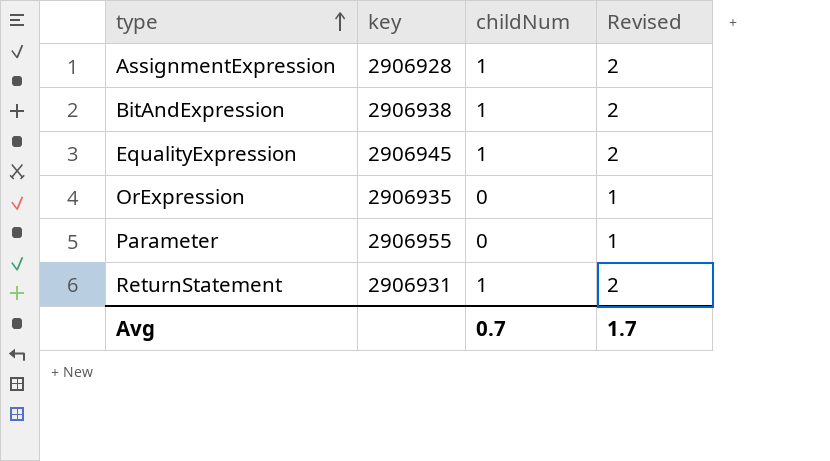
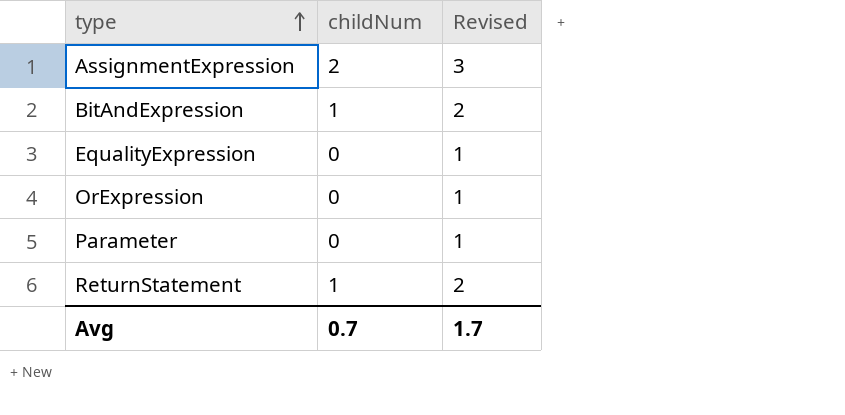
column key | position: 2 -> none
AssignmentExpression | childNum: 1 -> 2
AssignmentExpression | Revised: 2 -> 3
EqualityExpression | childNum: 1 -> 0
EqualityExpression | Revised: 2 -> 1

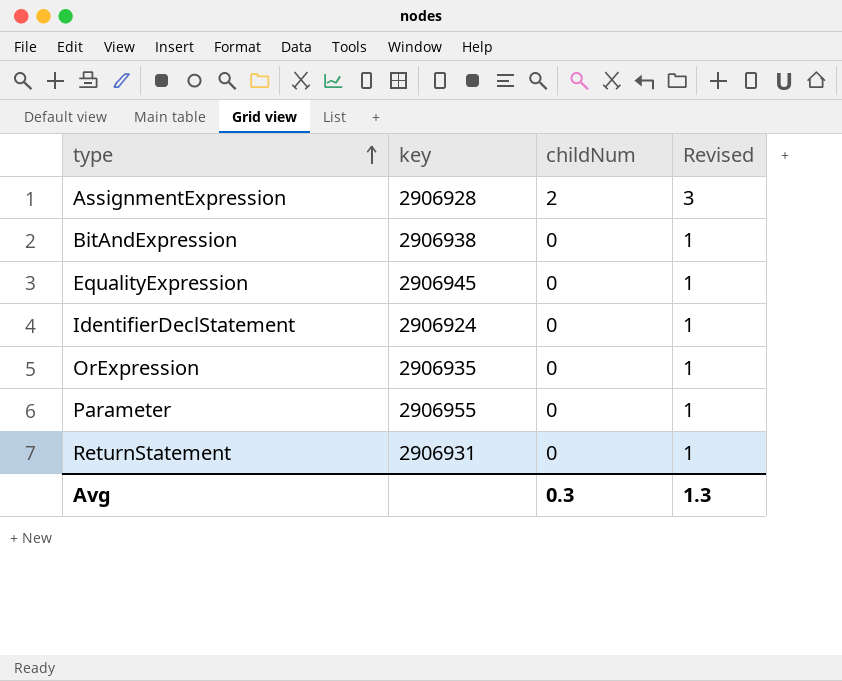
column key | position: none -> 2
BitAndExpression | childNum: 1 -> 0
BitAndExpression | Revised: 2 -> 1
row IdentifierDeclStatement: none -> 2906924 | 0 | 1
ReturnStatement | childNum: 1 -> 0
ReturnStatement | Revised: 2 -> 1
Avg | childNum: 0.7 -> 0.3
Avg | Revised: 1.7 -> 1.3

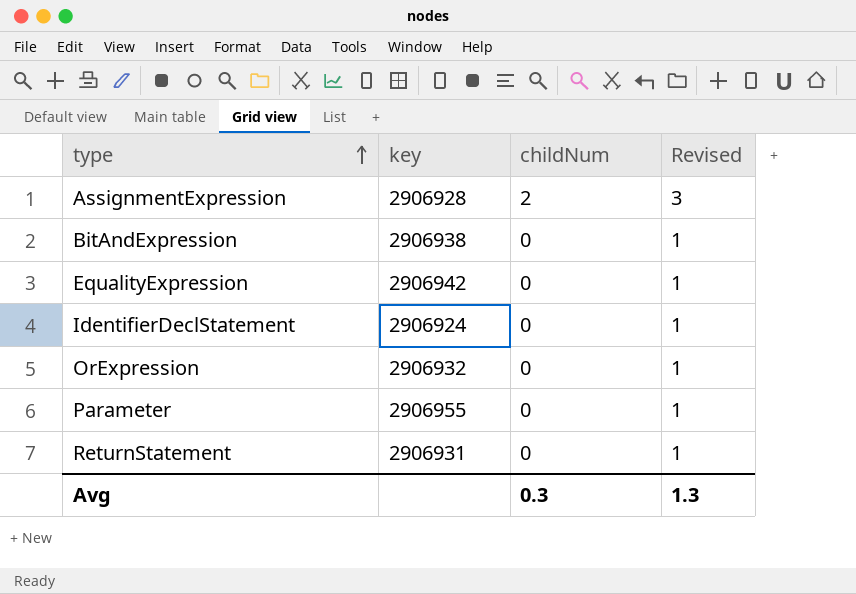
EqualityExpression | key: 2906945 -> 2906942
OrExpression | key: 2906935 -> 2906932

